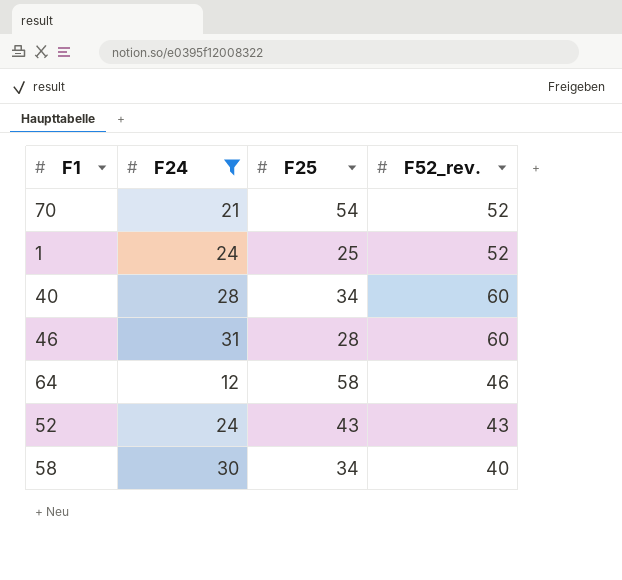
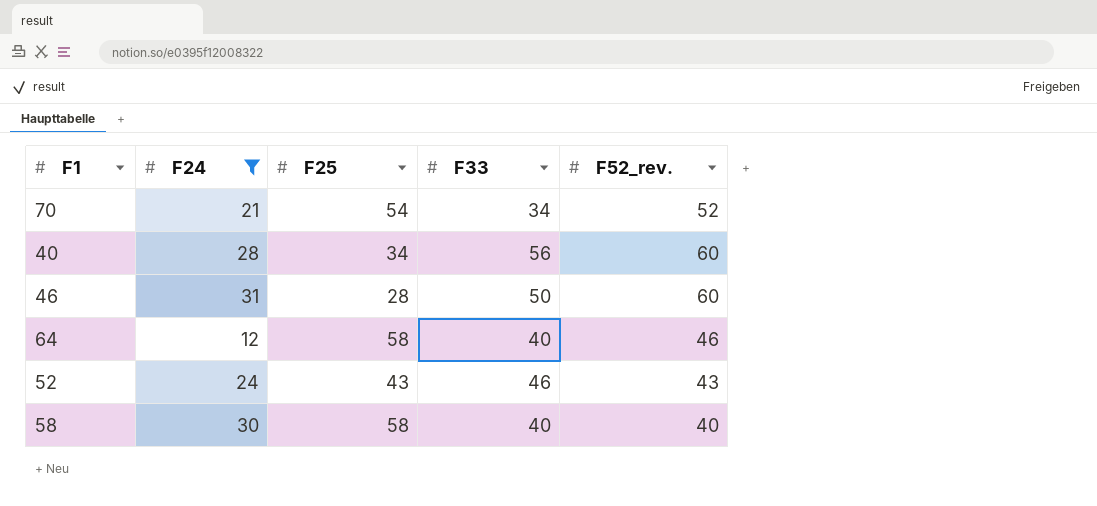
column F33 | position: none -> 4
row 1: 24 | 25 | 52 -> none
58 | F25: 34 -> 58

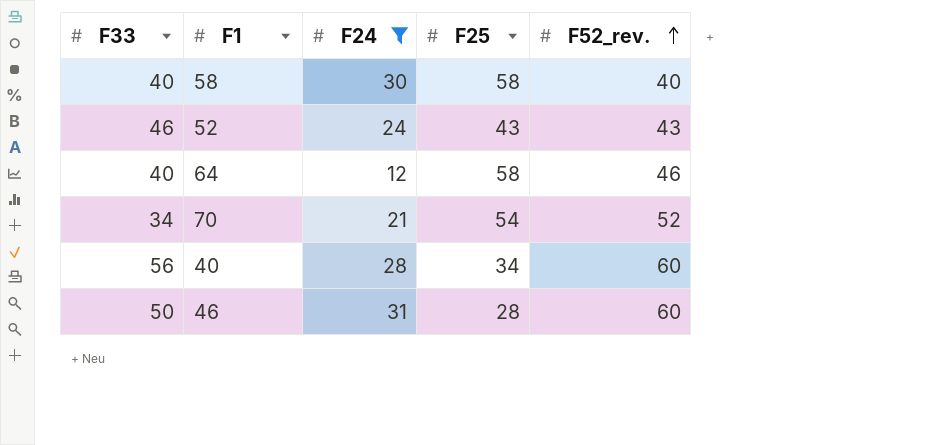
row order: none -> F52_rev. ascending
column F33 | position: 4 -> 1

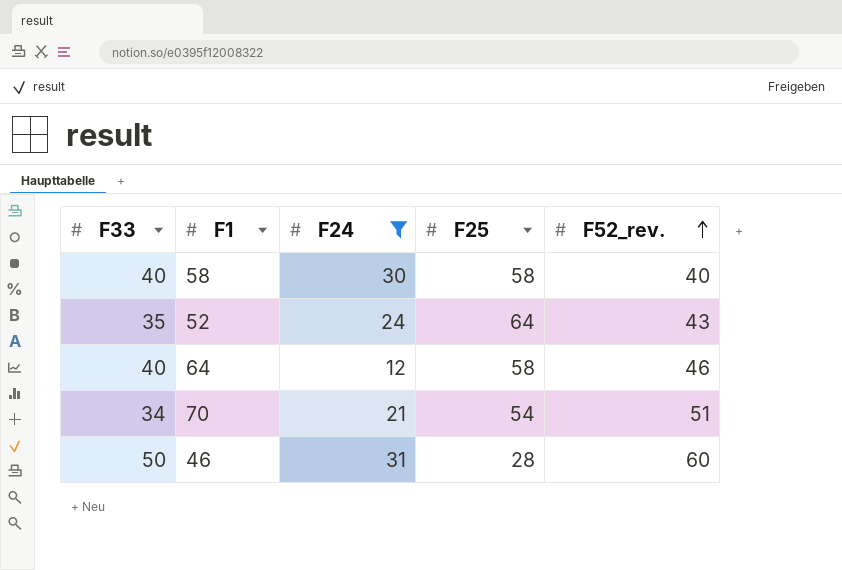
row 40: 56 | 28 | 34 | 60 -> none
52 | F33: 46 -> 35
52 | F25: 43 -> 64
70 | F52_rev.: 52 -> 51

